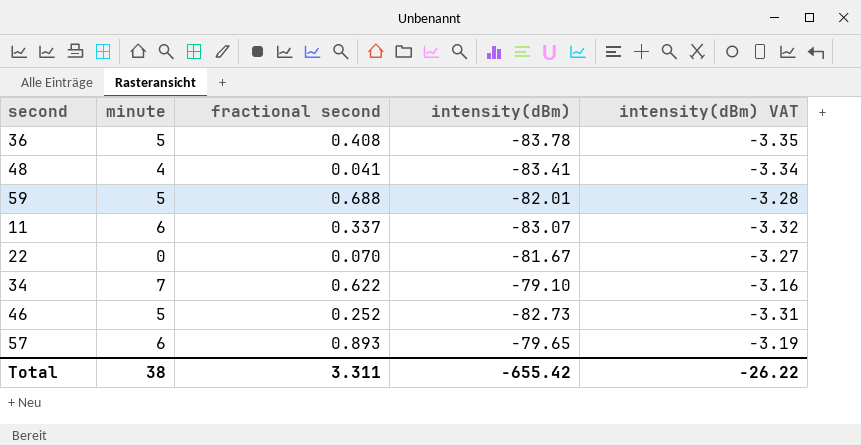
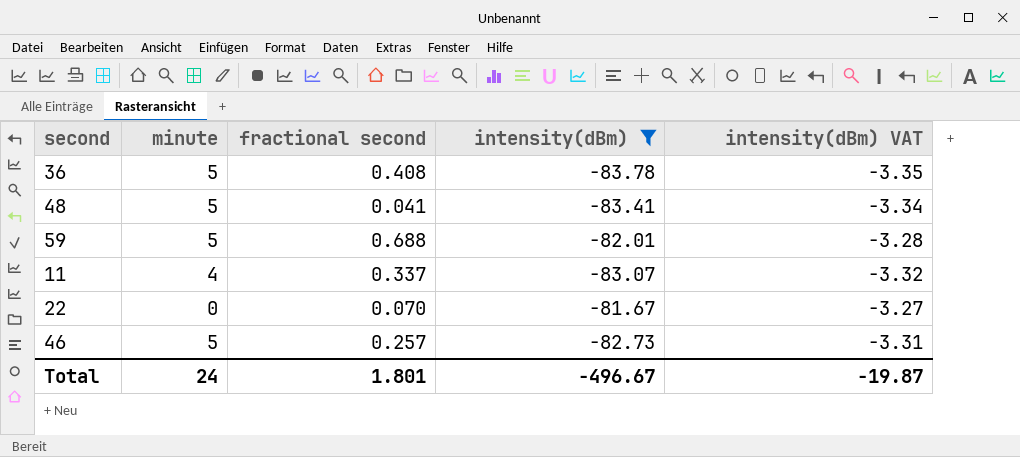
filter: none -> intensity(dBm) <= -81.67
48 | minute: 4 -> 5
11 | minute: 6 -> 4
46 | fractional second: 0.252 -> 0.257
Total | minute: 38 -> 24
Total | fractional second: 3.311 -> 1.801
Total | intensity(dBm): -655.42 -> -496.67
Total | intensity(dBm) VAT: -26.22 -> -19.87

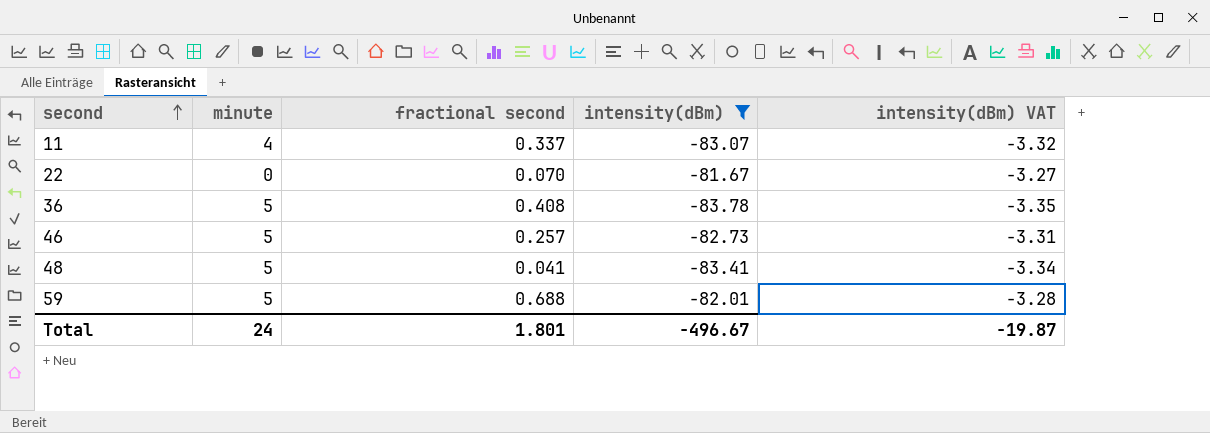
row order: none -> second ascending

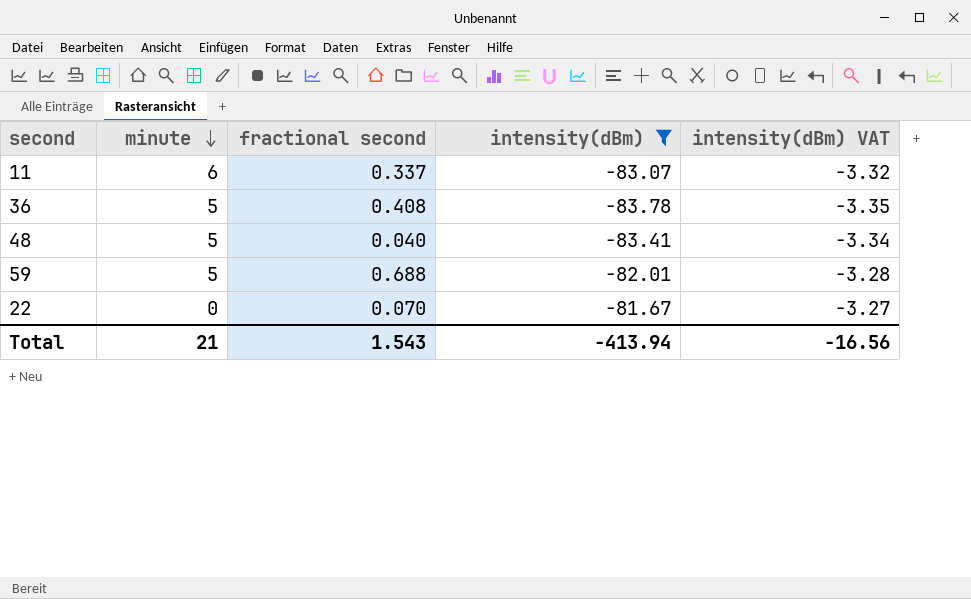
row order: second ascending -> minute descending
row 46: 5 | 0.257 | -82.73 | -3.31 -> none
11 | minute: 4 -> 6
48 | fractional second: 0.041 -> 0.040
Total | minute: 24 -> 21
Total | fractional second: 1.801 -> 1.543
Total | intensity(dBm): -496.67 -> -413.94
Total | intensity(dBm) VAT: -19.87 -> -16.56

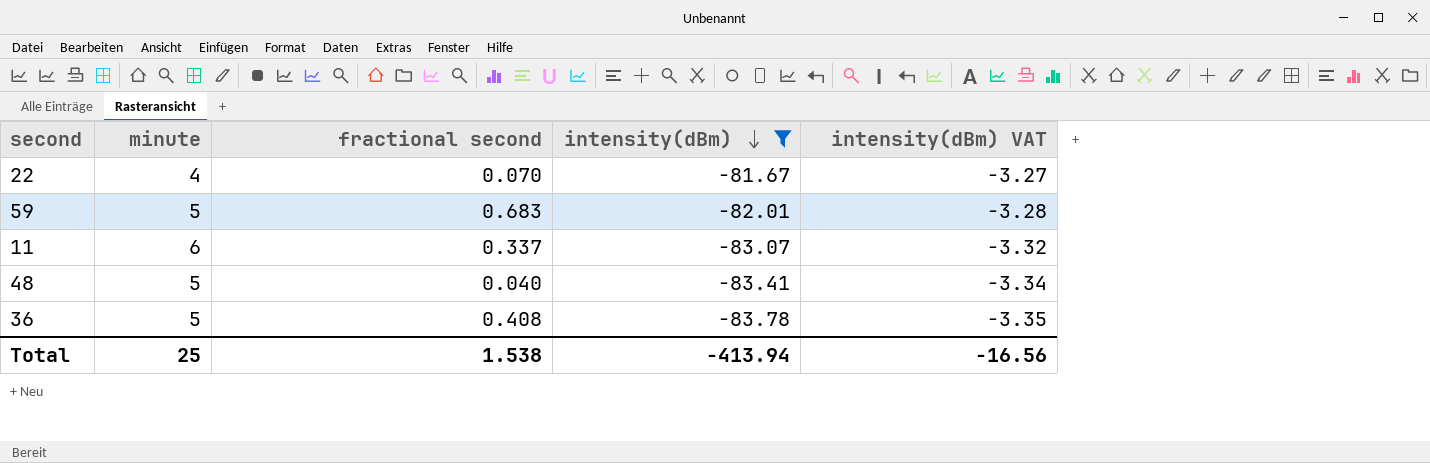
row order: minute descending -> intensity(dBm) descending
22 | minute: 0 -> 4
59 | fractional second: 0.688 -> 0.683
Total | minute: 21 -> 25
Total | fractional second: 1.543 -> 1.538

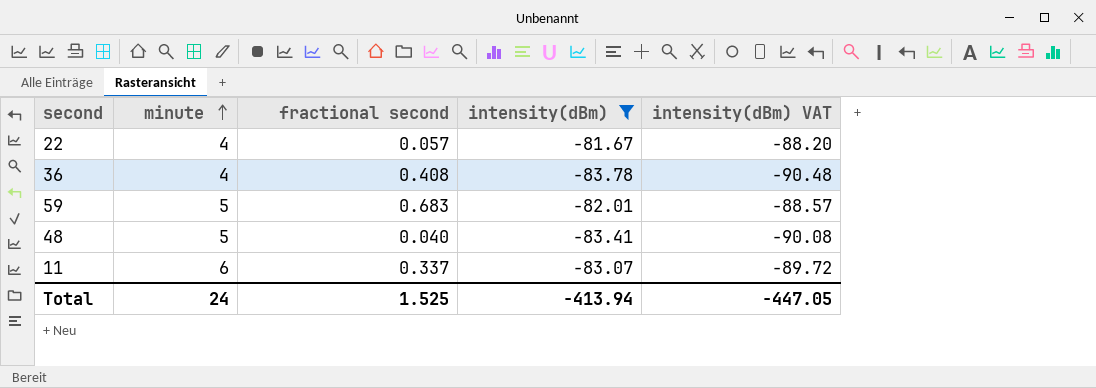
row order: intensity(dBm) descending -> minute ascending
column intensity(dBm) VAT | formula: [intensity(dBm)] * 0.04 -> [intensity(dBm)] * 1.08
22 | fractional second: 0.070 -> 0.057
36 | minute: 5 -> 4
Total | minute: 25 -> 24
Total | fractional second: 1.538 -> 1.525
Total | intensity(dBm) VAT: -16.56 -> -447.05

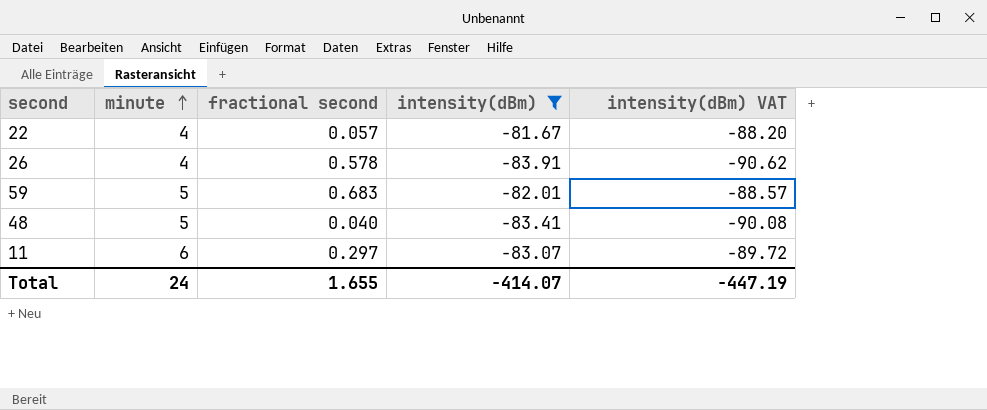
row 36: 4 | 0.408 | -83.78 | -90.48 -> none
row 26: none -> 4 | 0.578 | -83.91 | -90.62
11 | fractional second: 0.337 -> 0.297
Total | fractional second: 1.525 -> 1.655
Total | intensity(dBm): -413.94 -> -414.07
Total | intensity(dBm) VAT: -447.05 -> -447.19

